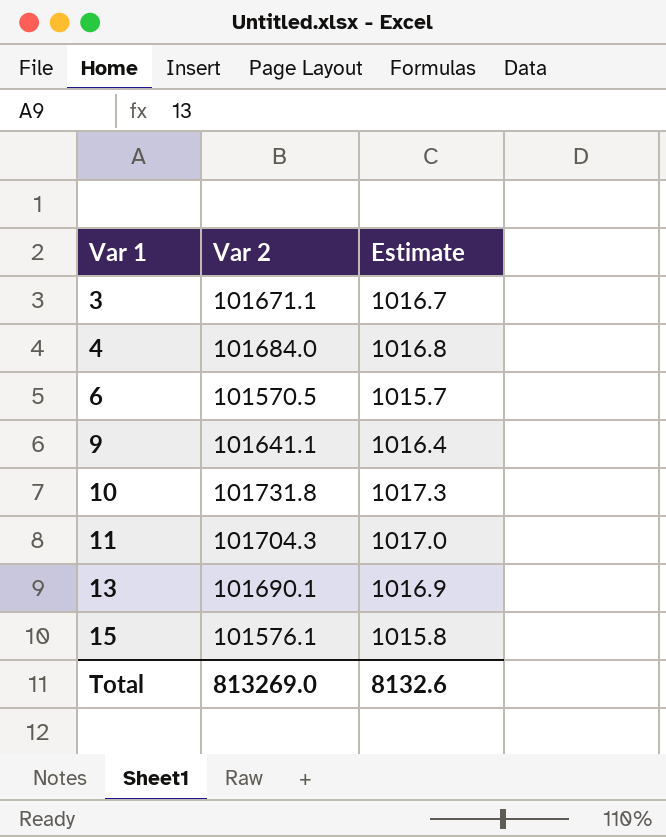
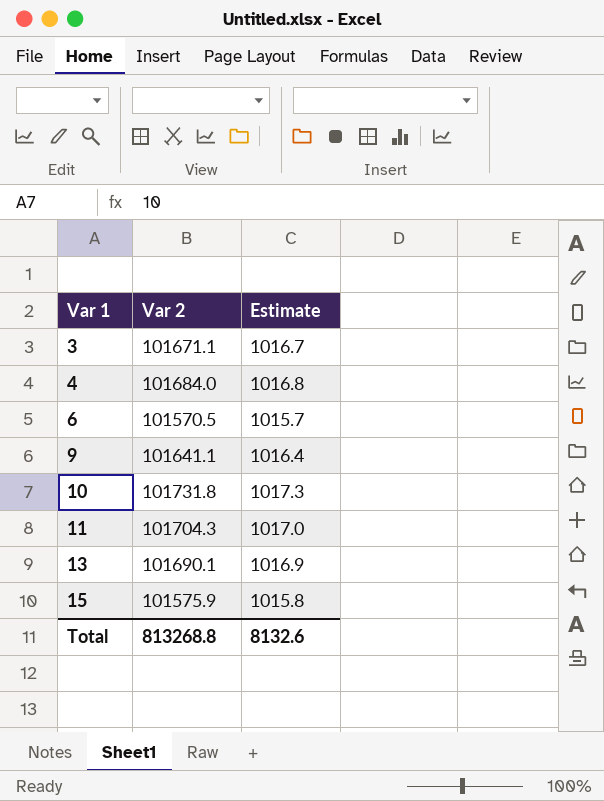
15 | Var 2: 101576.1 -> 101575.9
Total | Var 2: 813269.0 -> 813268.8

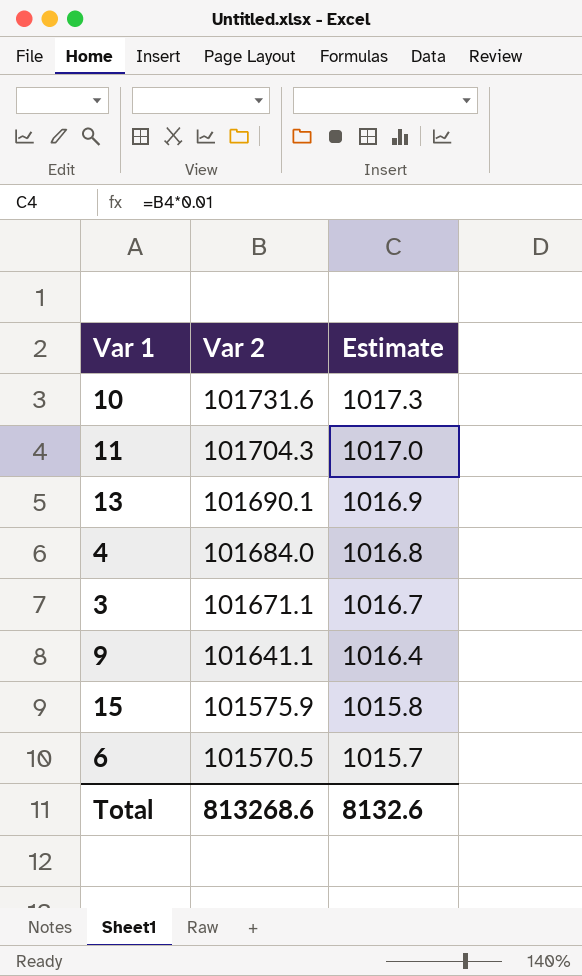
row order: Var 1 ascending -> Var 2 descending
10 | Var 2: 101731.8 -> 101731.6
Total | Var 2: 813268.8 -> 813268.6

